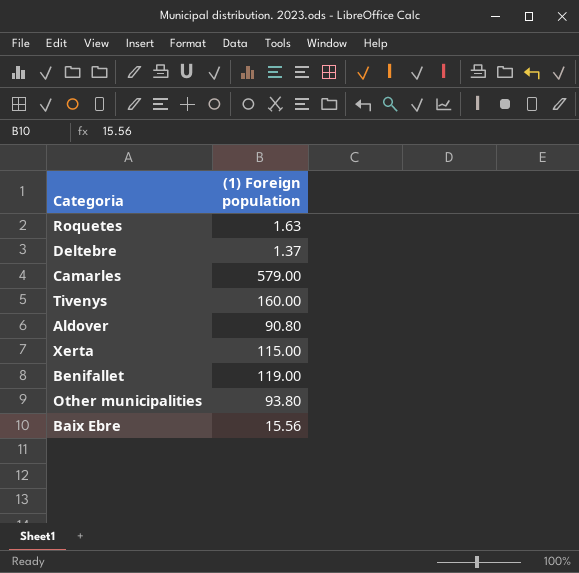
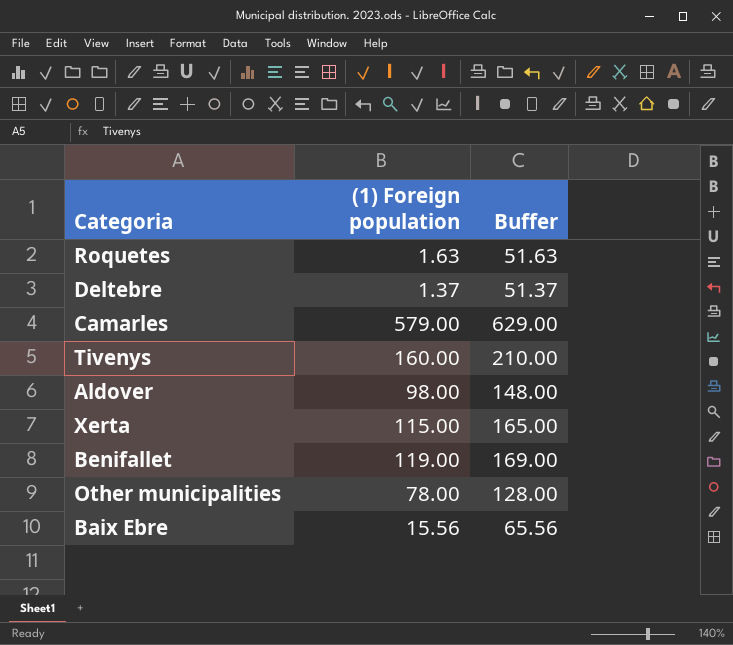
column Buffer | formula: none -> [(1) Foreign population] + 50
Aldover | (1) Foreign population: 90.80 -> 98.00
Other municipalities | (1) Foreign population: 93.80 -> 78.00

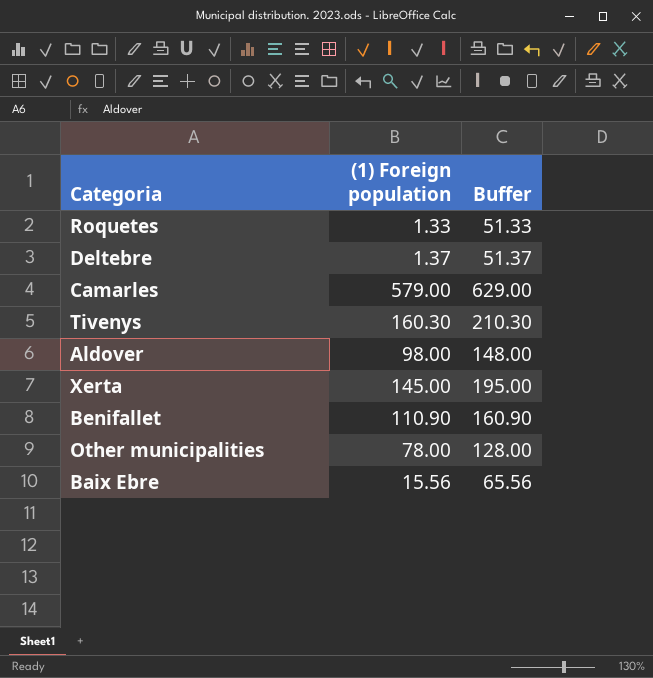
Roquetes | (1) Foreign population: 1.63 -> 1.33
Roquetes | Buffer: 51.63 -> 51.33
Tivenys | (1) Foreign population: 160.00 -> 160.30
Tivenys | Buffer: 210.00 -> 210.30
Xerta | (1) Foreign population: 115.00 -> 145.00
Xerta | Buffer: 165.00 -> 195.00
Benifallet | (1) Foreign population: 119.00 -> 110.90
Benifallet | Buffer: 169.00 -> 160.90

